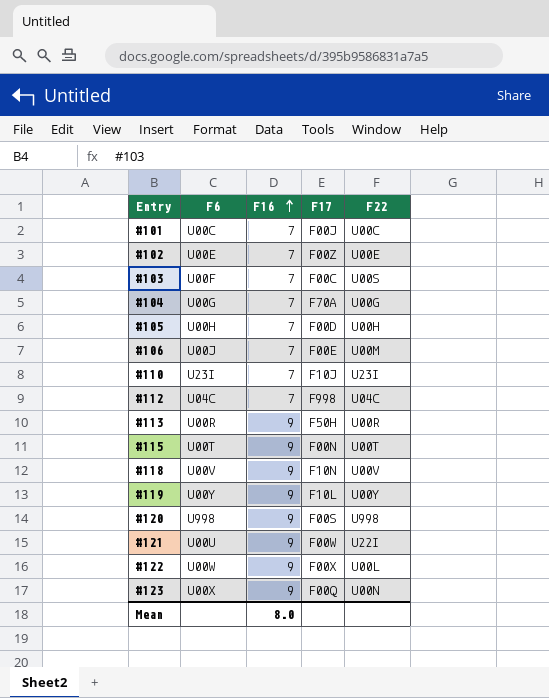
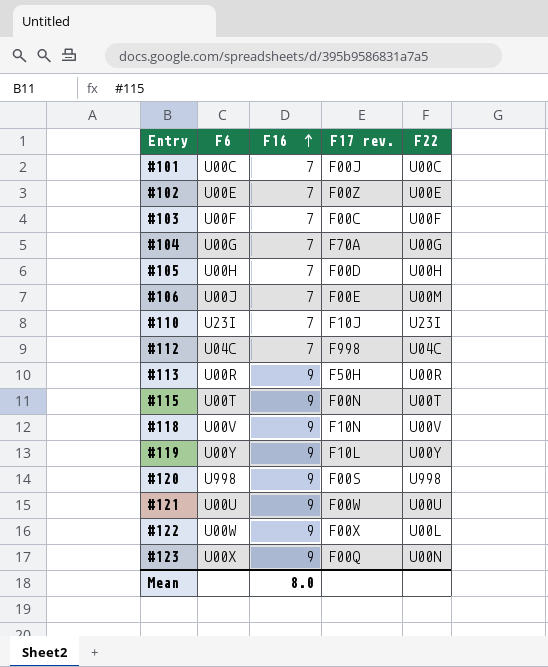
column name: F17 -> F17 rev.
#103 | F22: U00S -> U00F
#121 | F22: U22I -> U00U

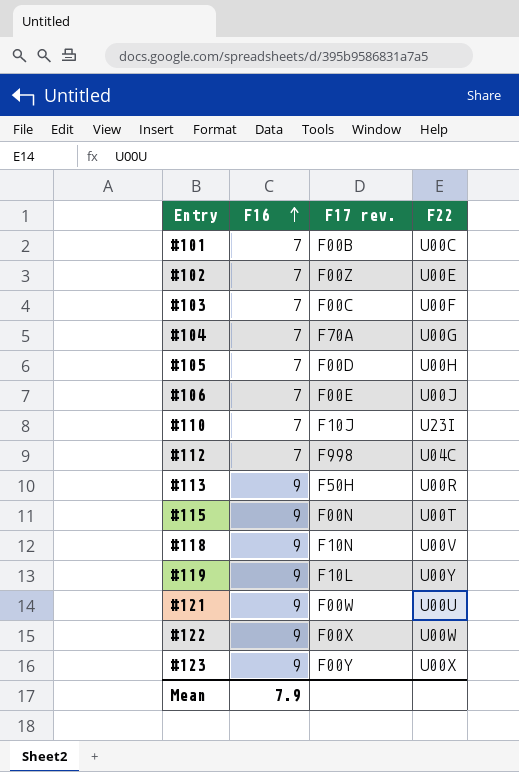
column F6 | position: 2 -> none
row #120: U998 | 9 | F00S | U998 -> none
#101 | F17 rev.: F00J -> F00B
#106 | F22: U00M -> U00J
#122 | F22: U00L -> U00W
#123 | F17 rev.: F00Q -> F00Y
#123 | F22: U00N -> U00X
Mean | F16: 8.0 -> 7.9

